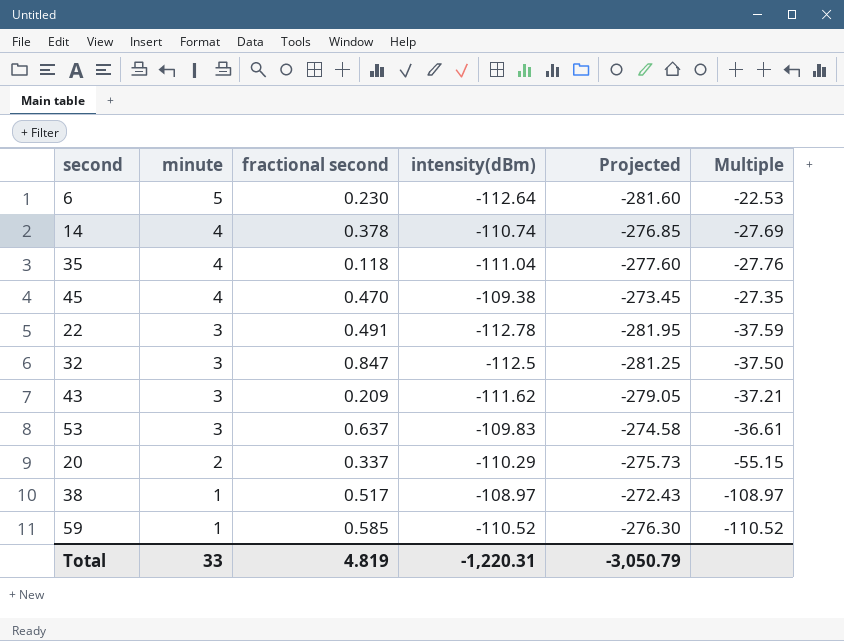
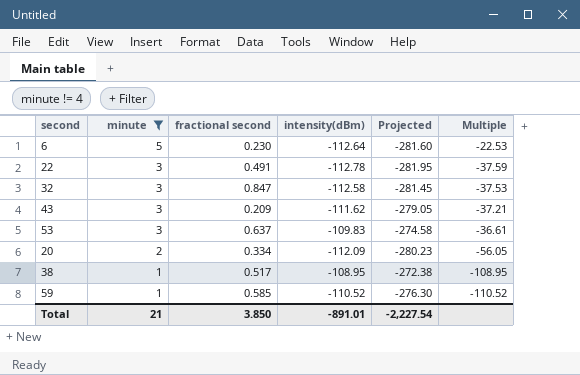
filter: none -> minute != 4
32 | intensity(dBm): -112.5 -> -112.58
32 | Projected: -281.25 -> -281.45
32 | Multiple: -37.50 -> -37.53
20 | fractional second: 0.337 -> 0.334
20 | intensity(dBm): -110.29 -> -112.09
20 | Projected: -275.73 -> -280.23
20 | Multiple: -55.15 -> -56.05
38 | intensity(dBm): -108.97 -> -108.95
38 | Projected: -272.43 -> -272.38
38 | Multiple: -108.97 -> -108.95
Total | minute: 33 -> 21
Total | fractional second: 4.819 -> 3.850
Total | intensity(dBm): -1,220.31 -> -891.01
Total | Projected: -3,050.79 -> -2,227.54

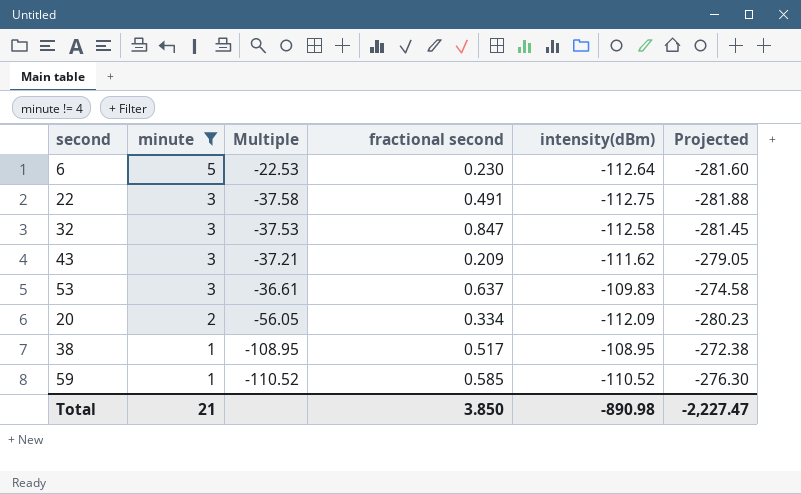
column Multiple | position: 6 -> 3
22 | Multiple: -37.59 -> -37.58
22 | intensity(dBm): -112.78 -> -112.75
22 | Projected: -281.95 -> -281.88
Total | intensity(dBm): -891.01 -> -890.98
Total | Projected: -2,227.54 -> -2,227.47

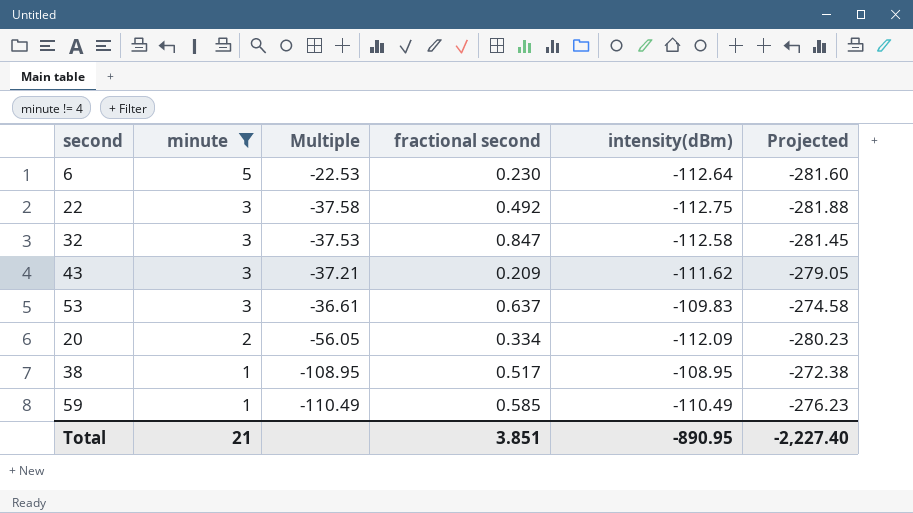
22 | fractional second: 0.491 -> 0.492
59 | Multiple: -110.52 -> -110.49
59 | intensity(dBm): -110.52 -> -110.49
59 | Projected: -276.30 -> -276.23
Total | fractional second: 3.850 -> 3.851
Total | intensity(dBm): -890.98 -> -890.95
Total | Projected: -2,227.47 -> -2,227.40

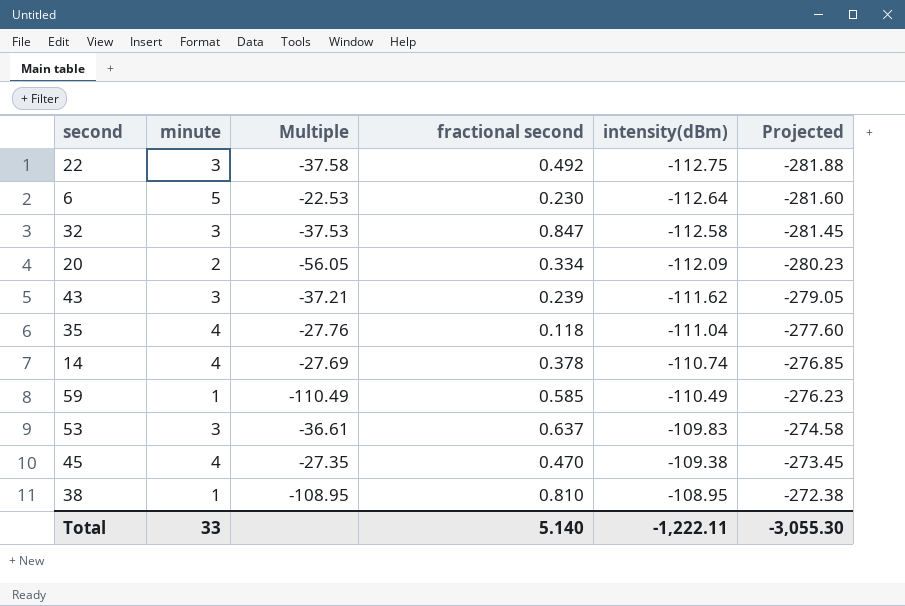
filter: minute != 4 -> none
row order: minute descending -> intensity(dBm) ascending
43 | fractional second: 0.209 -> 0.239
38 | fractional second: 0.517 -> 0.810
Total | minute: 21 -> 33
Total | fractional second: 3.851 -> 5.140
Total | intensity(dBm): -890.95 -> -1,222.11
Total | Projected: -2,227.40 -> -3,055.30

